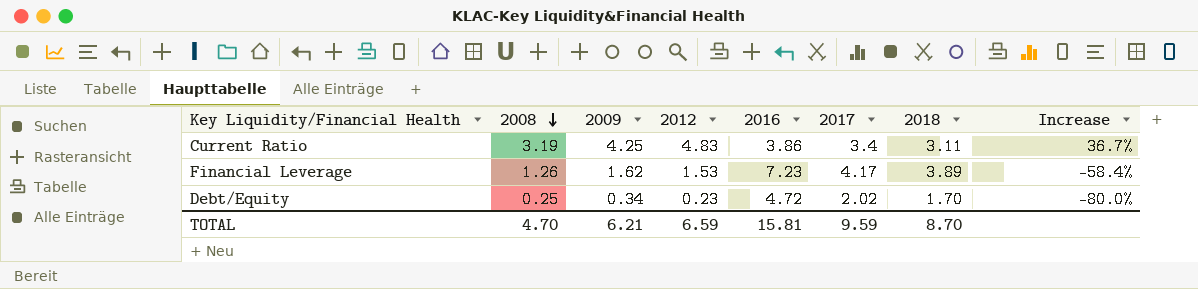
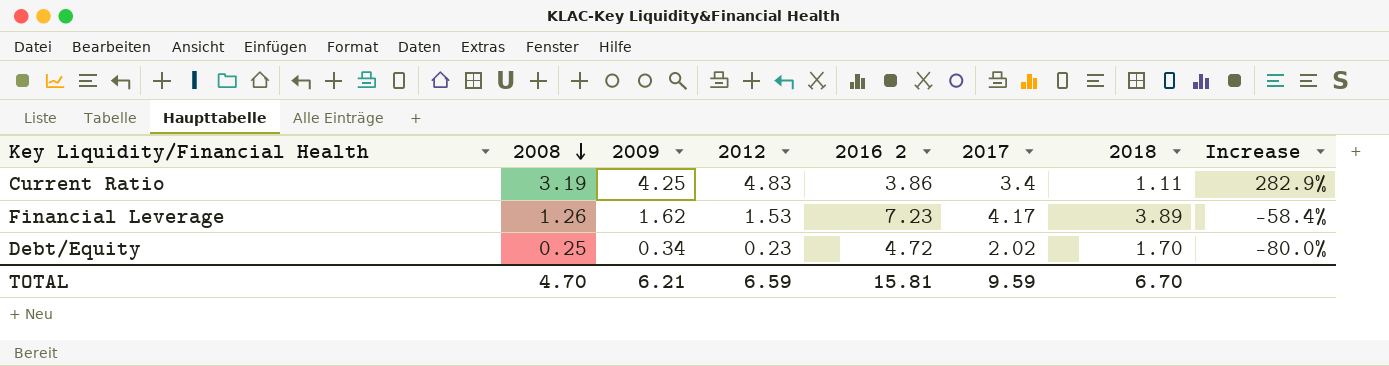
column name: 2016 -> 2016 2
Current Ratio | 2018: 3.11 -> 1.11
Current Ratio | Increase: 36.7% -> 282.9%
TOTAL | 2018: 8.70 -> 6.70

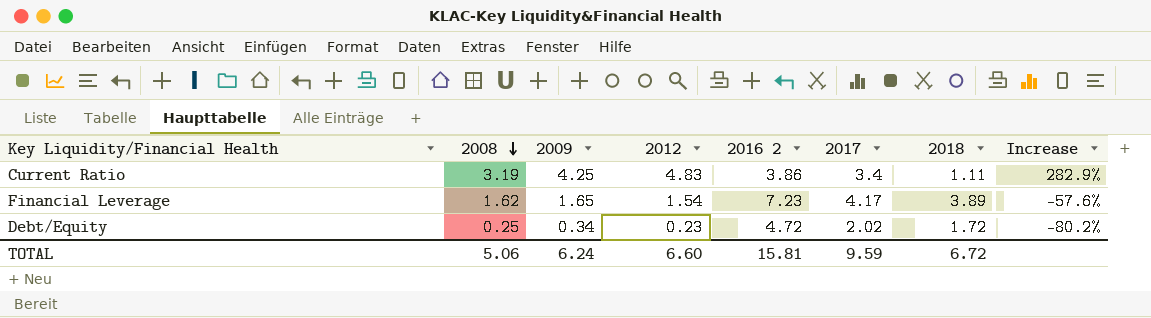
Financial Leverage | 2008: 1.26 -> 1.62
Financial Leverage | 2009: 1.62 -> 1.65
Financial Leverage | 2012: 1.53 -> 1.54
Financial Leverage | Increase: -58.4% -> -57.6%
Debt/Equity | 2018: 1.70 -> 1.72
Debt/Equity | Increase: -80.0% -> -80.2%
TOTAL | 2008: 4.70 -> 5.06
TOTAL | 2009: 6.21 -> 6.24
TOTAL | 2012: 6.59 -> 6.60
TOTAL | 2018: 6.70 -> 6.72

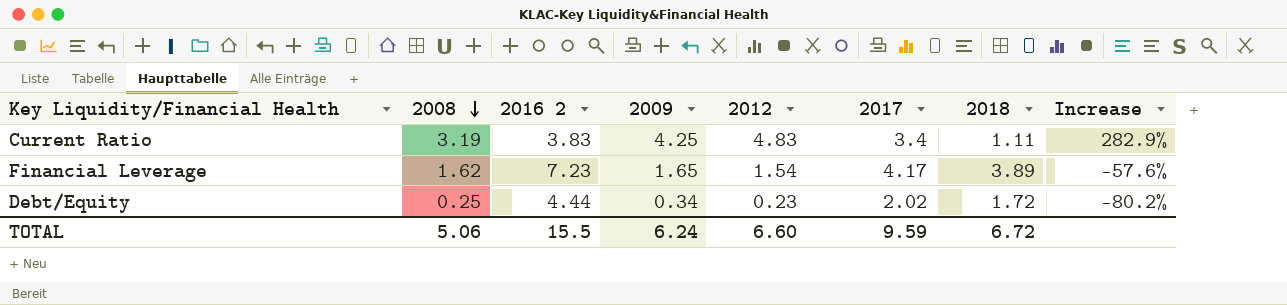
column 2016 2 | position: 5 -> 3
Current Ratio | 2016 2: 3.86 -> 3.83
Debt/Equity | 2016 2: 4.72 -> 4.44
TOTAL | 2016 2: 15.81 -> 15.5

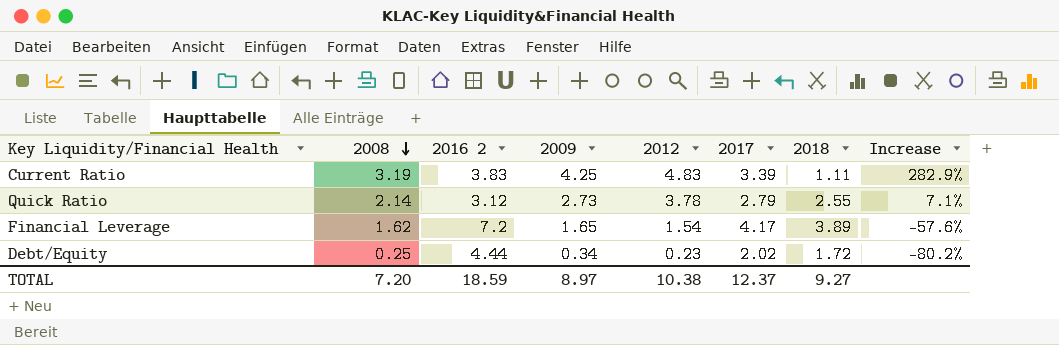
Current Ratio | 2017: 3.4 -> 3.39
row Quick Ratio: none -> 2.14 | 3.12 | 2.73 | 3.78 | 2.79 | 2.55 | 7.1%
Financial Leverage | 2016 2: 7.23 -> 7.2
TOTAL | 2008: 5.06 -> 7.20
TOTAL | 2016 2: 15.5 -> 18.59
TOTAL | 2009: 6.24 -> 8.97
TOTAL | 2012: 6.60 -> 10.38
TOTAL | 2017: 9.59 -> 12.37
TOTAL | 2018: 6.72 -> 9.27

